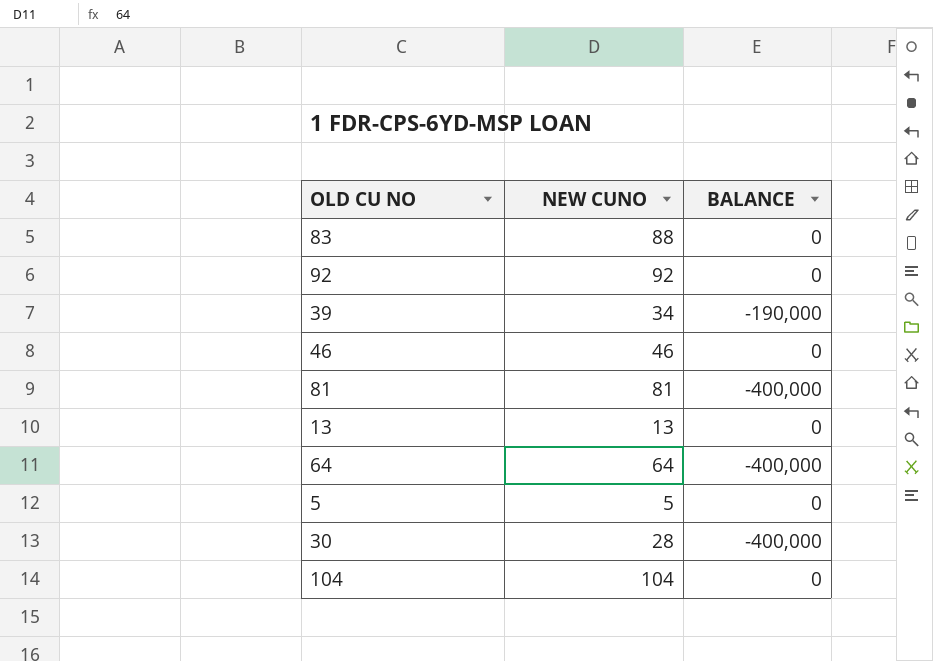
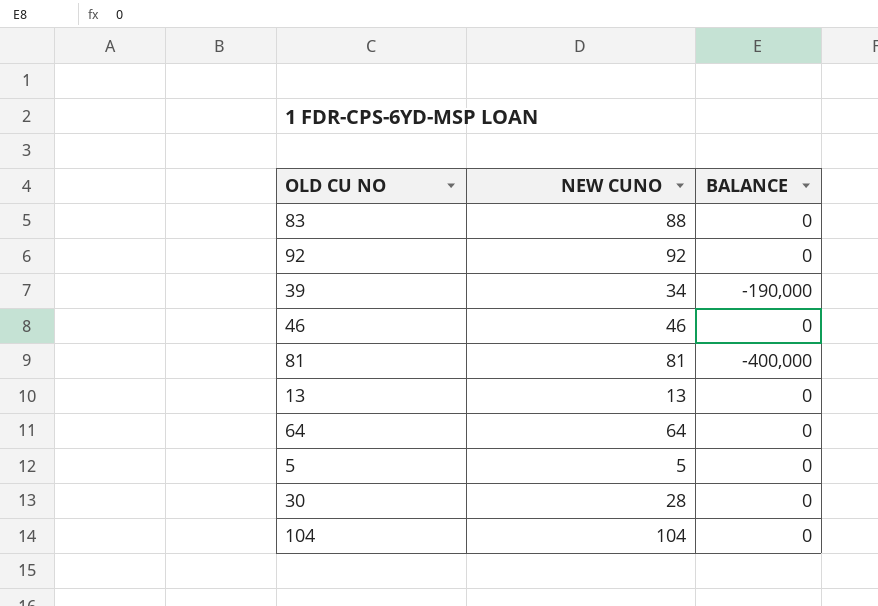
64 | BALANCE: -400,000 -> 0
30 | BALANCE: -400,000 -> 0

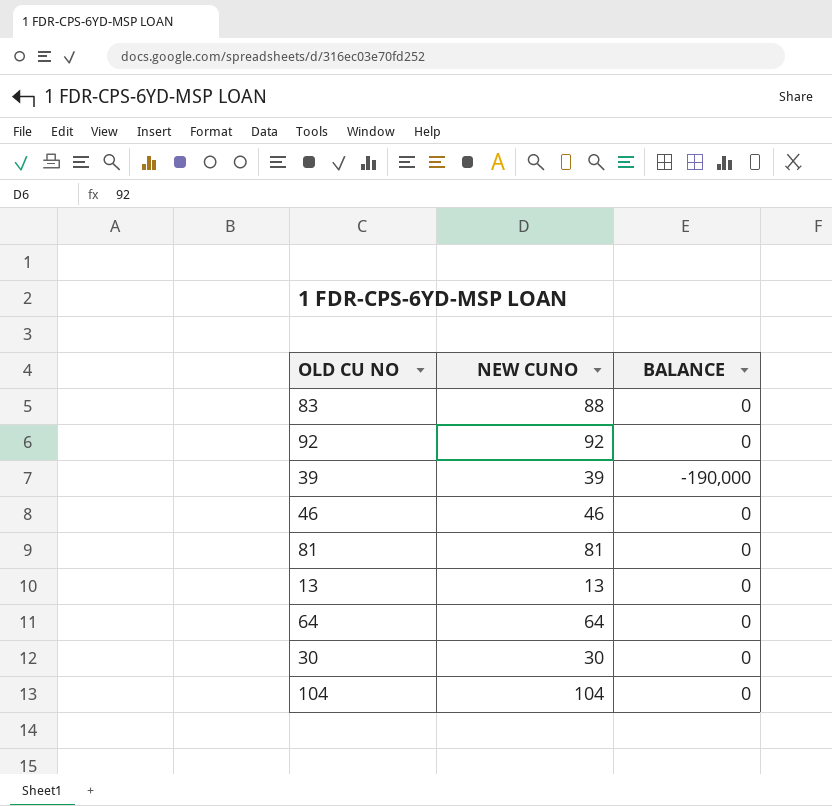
row 5: 5 | 0 -> none
39 | NEW CUNO: 34 -> 39
81 | BALANCE: -400,000 -> 0
30 | NEW CUNO: 28 -> 30

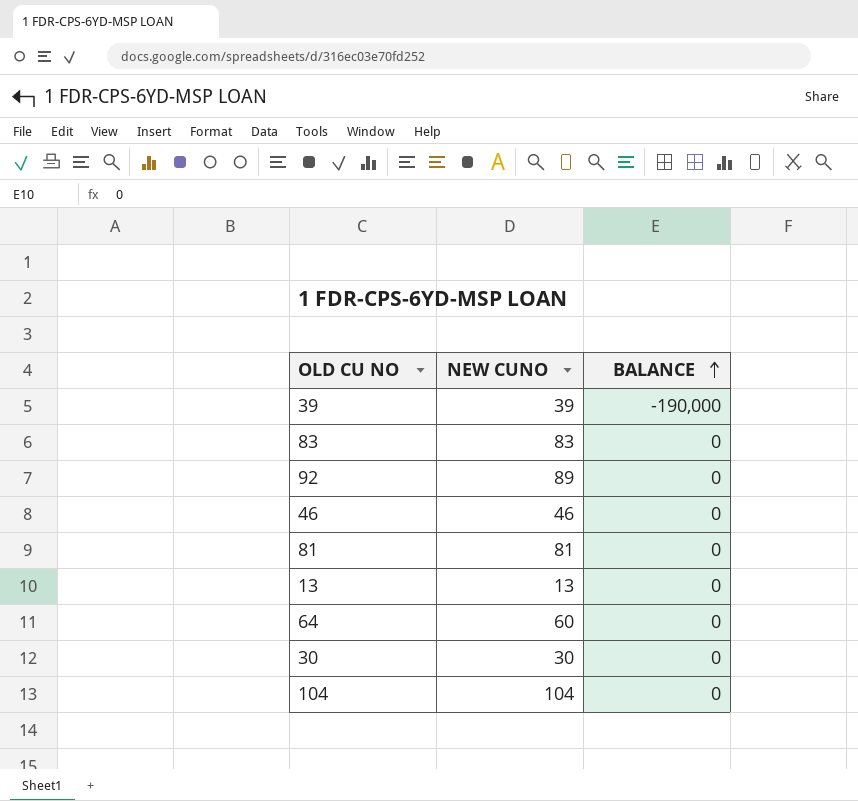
row order: none -> BALANCE ascending
83 | NEW CUNO: 88 -> 83
92 | NEW CUNO: 92 -> 89
64 | NEW CUNO: 64 -> 60

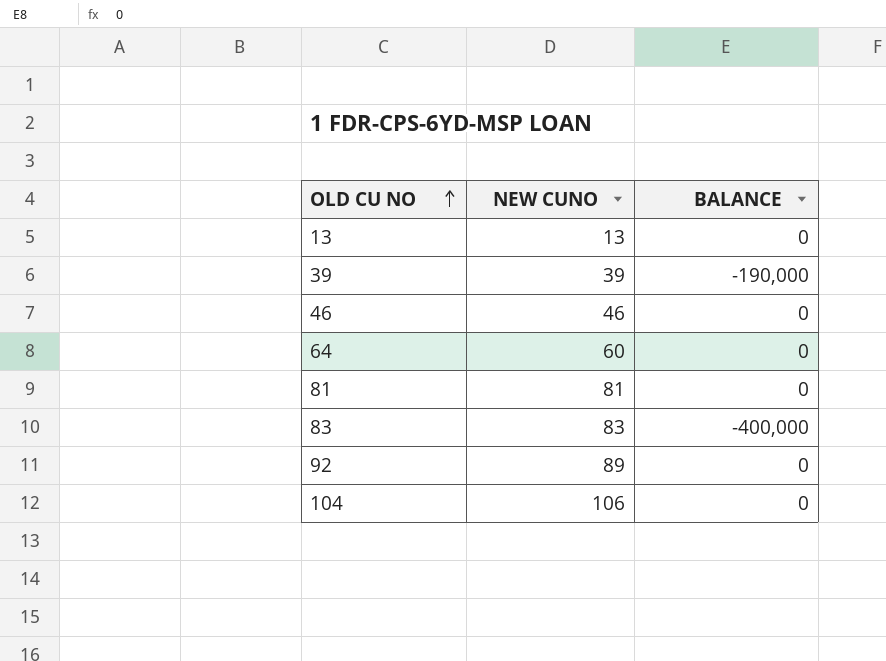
row order: BALANCE ascending -> OLD CU NO ascending
row 30: 30 | 0 -> none
83 | BALANCE: 0 -> -400,000
104 | NEW CUNO: 104 -> 106

